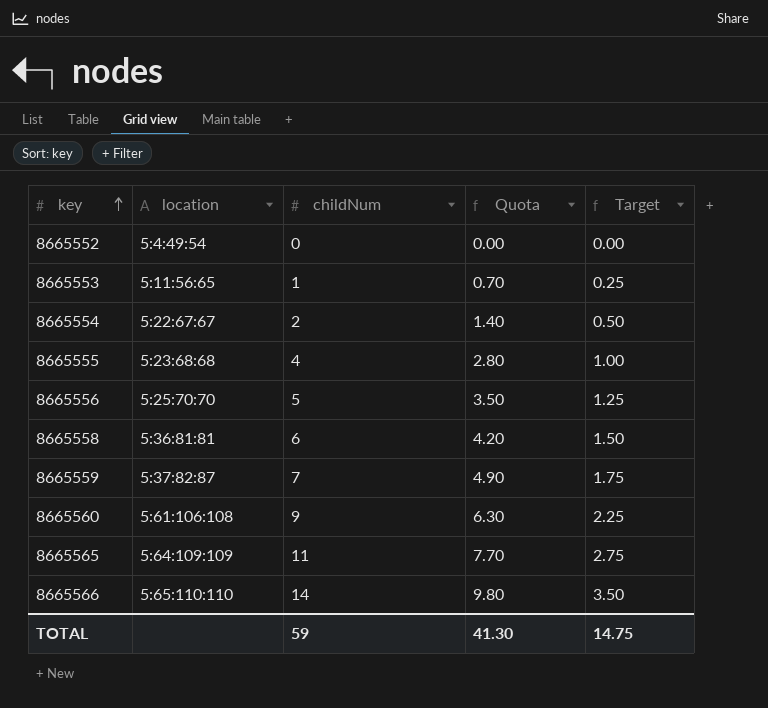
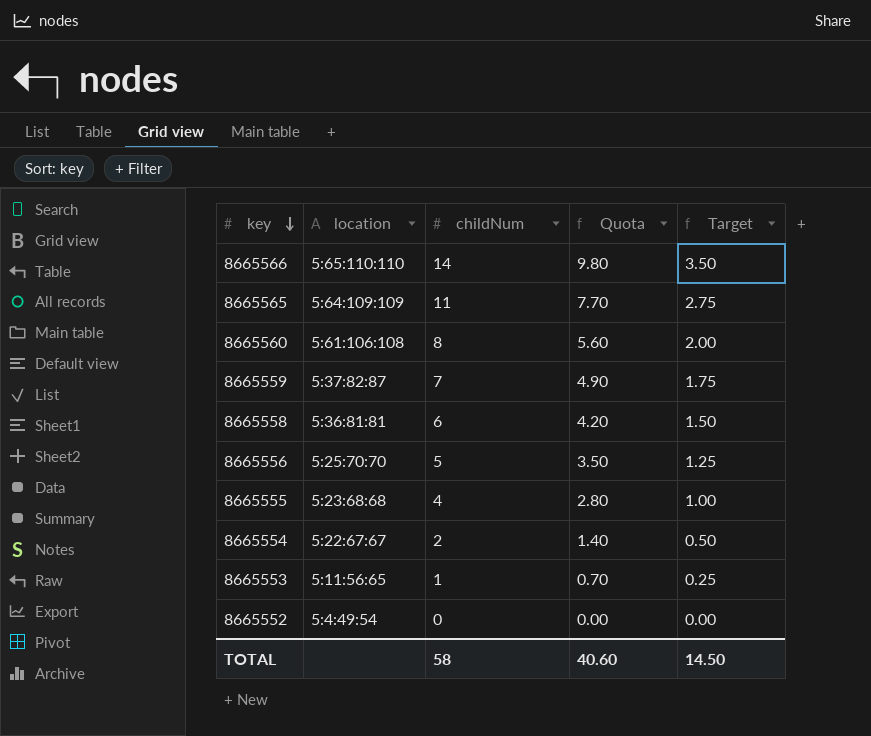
row order: key ascending -> key descending
8665560 | childNum: 9 -> 8
8665560 | Quota: 6.30 -> 5.60
8665560 | Target: 2.25 -> 2.00
TOTAL | childNum: 59 -> 58
TOTAL | Quota: 41.30 -> 40.60
TOTAL | Target: 14.75 -> 14.50

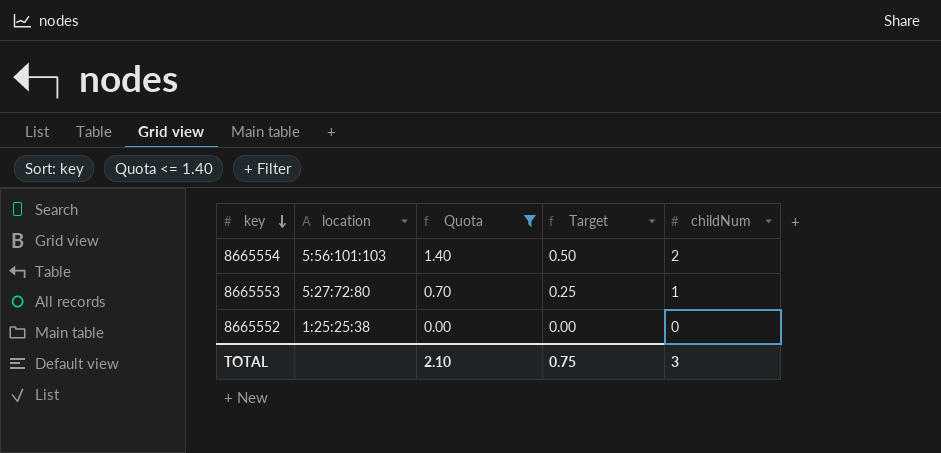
filter: none -> Quota <= 1.40
column childNum | position: 3 -> 5
8665554 | location: 5:22:67:67 -> 5:56:101:103
8665553 | location: 5:11:56:65 -> 5:27:72:80
8665552 | location: 5:4:49:54 -> 1:25:25:38
TOTAL | Quota: 40.60 -> 2.10
TOTAL | Target: 14.50 -> 0.75
TOTAL | childNum: 58 -> 3

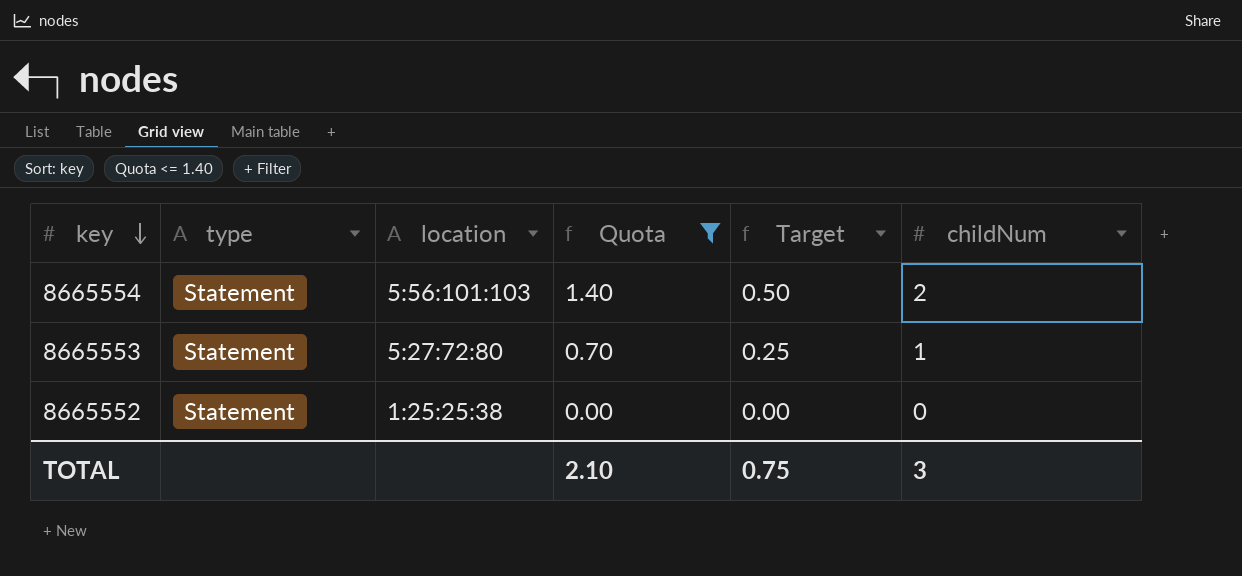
column type | position: none -> 2

